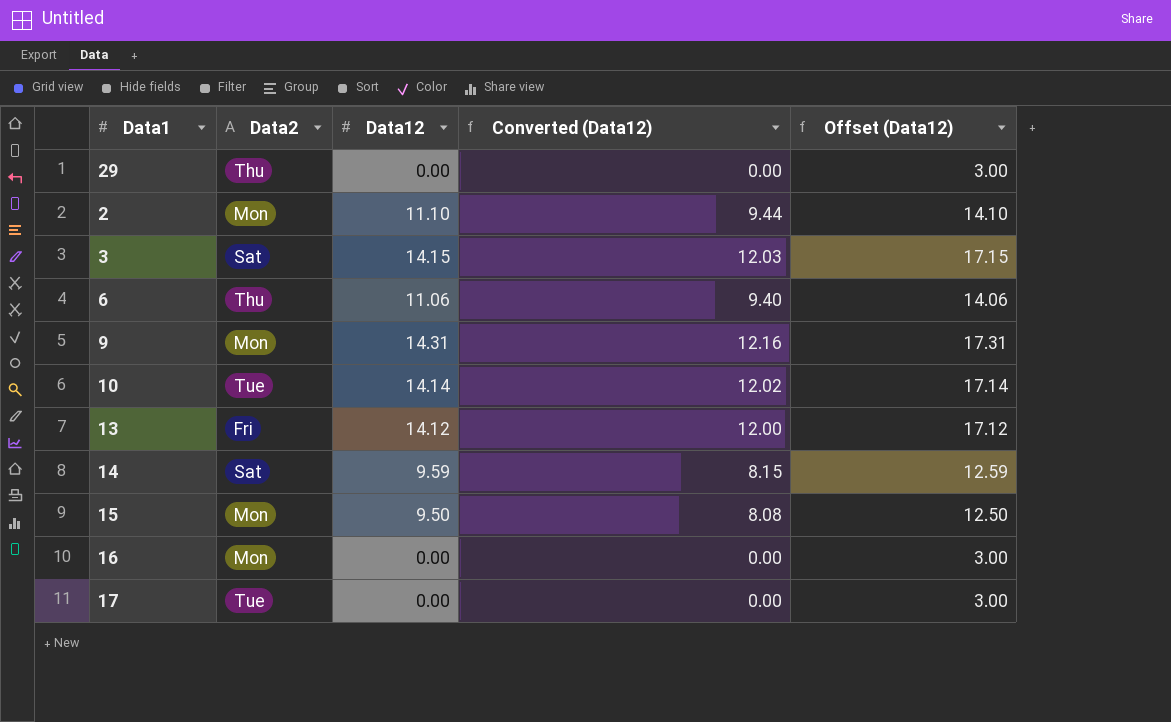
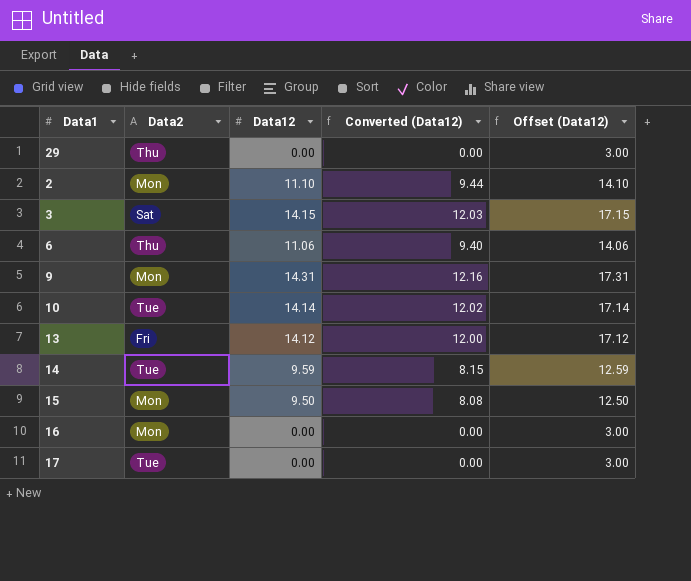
14 | Data2: Sat -> Tue

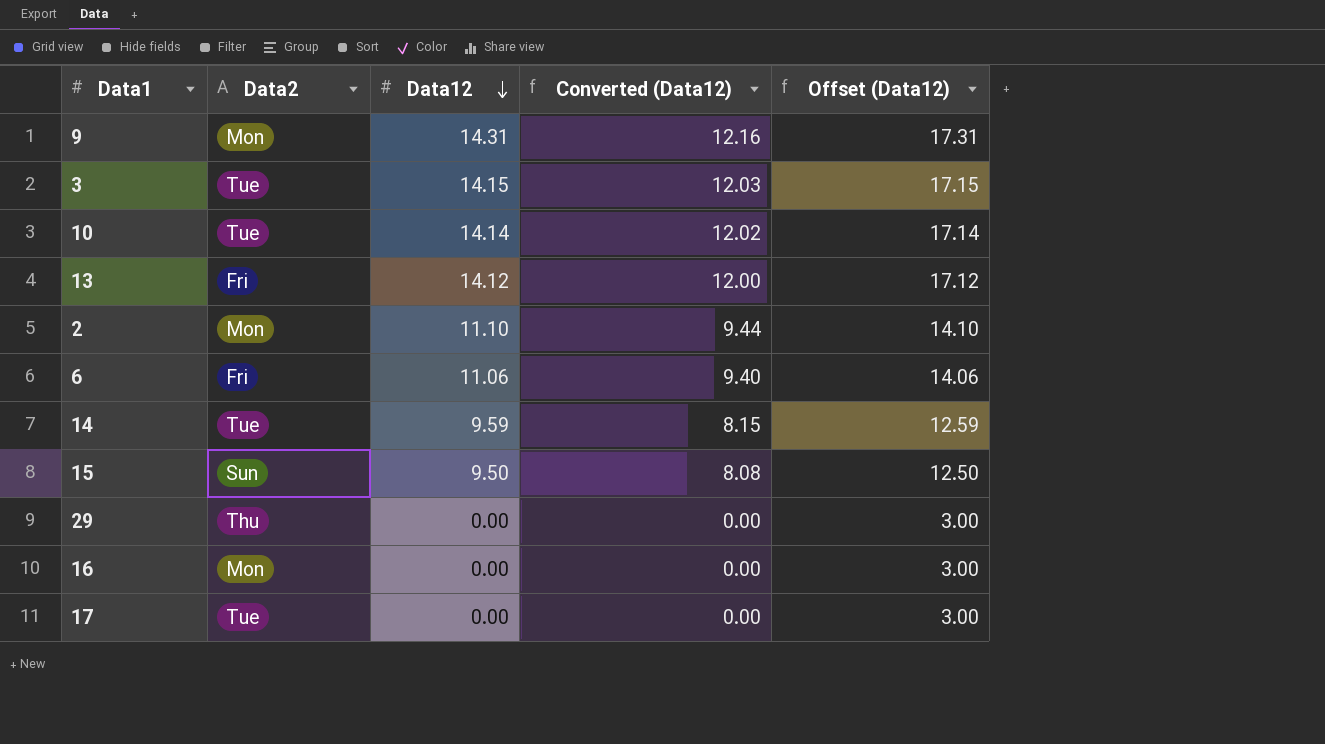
row order: none -> Data12 descending
3 | Data2: Sat -> Tue
6 | Data2: Thu -> Fri
15 | Data2: Mon -> Sun

